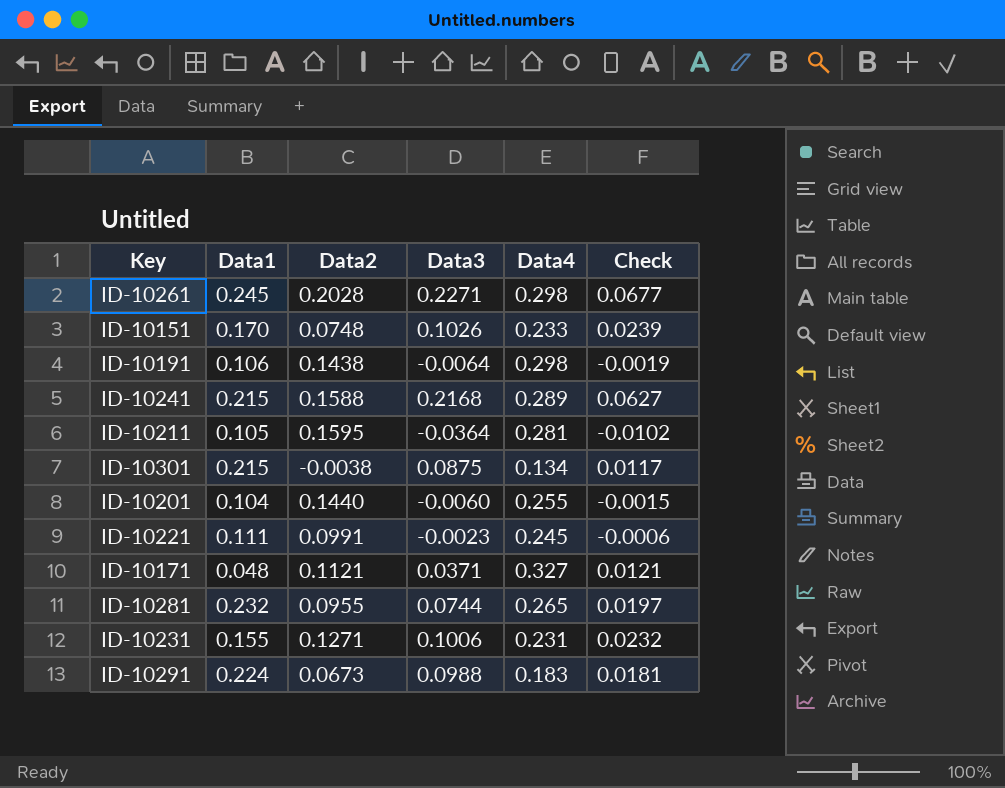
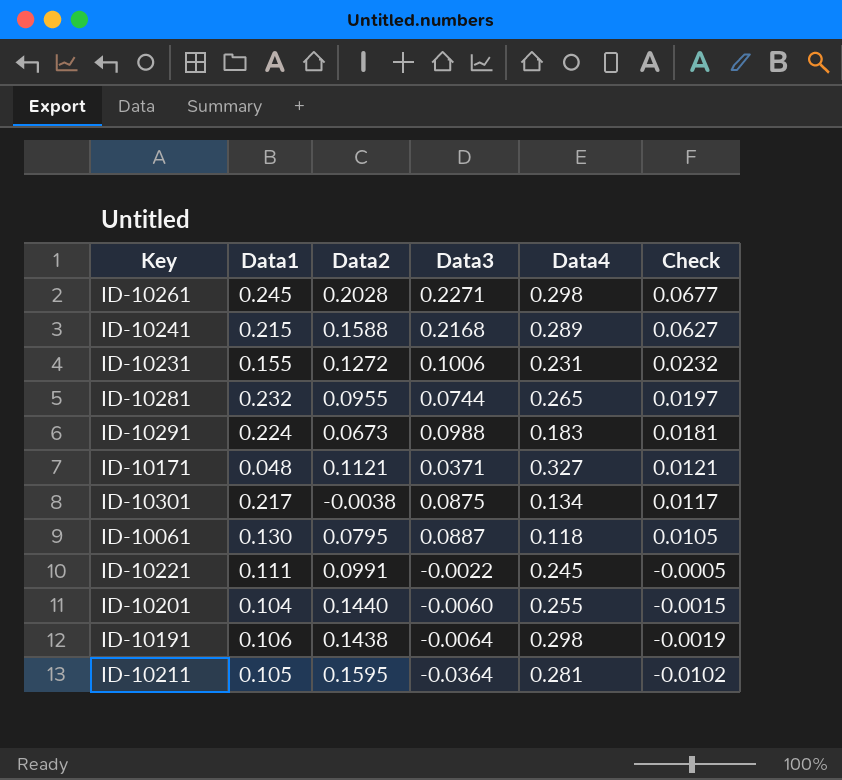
row order: none -> Check descending
row ID-10151: 0.170 | 0.0748 | 0.1026 | 0.233 | 0.0239 -> none
ID-10231 | Data2: 0.1271 -> 0.1272
ID-10301 | Data1: 0.215 -> 0.217
row ID-10061: none -> 0.130 | 0.0795 | 0.0887 | 0.118 | 0.0105
ID-10221 | Data3: -0.0023 -> -0.0022
ID-10221 | Check: -0.0006 -> -0.0005

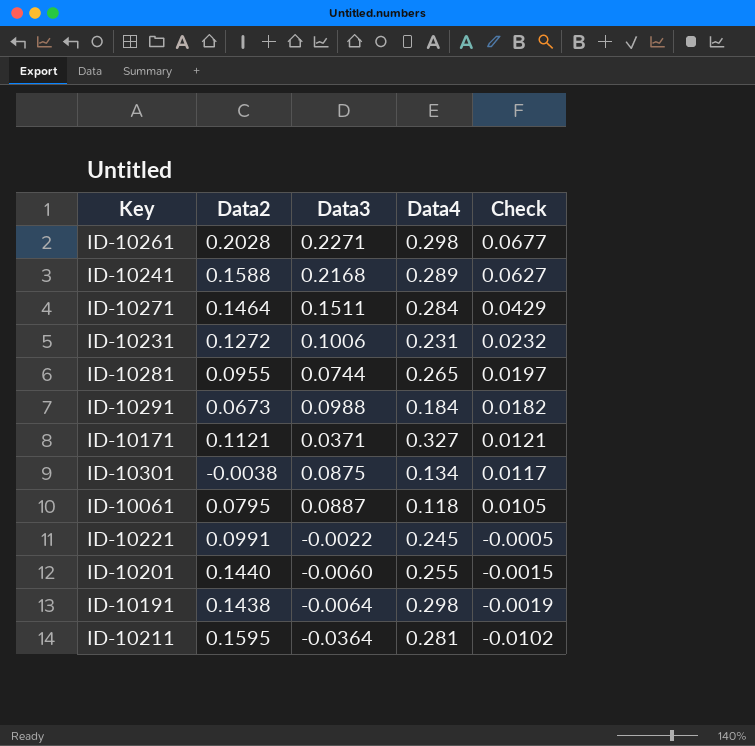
column Data1 | position: 2 -> none
row ID-10271: none -> 0.1464 | 0.1511 | 0.284 | 0.0429
ID-10291 | Data4: 0.183 -> 0.184
ID-10291 | Check: 0.0181 -> 0.0182

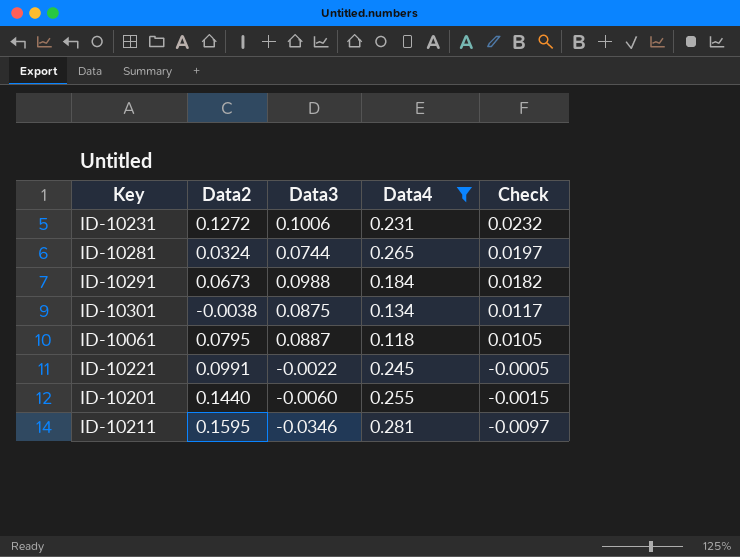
filter: none -> Data4 <= 0.281
ID-10281 | Data2: 0.0955 -> 0.0324
ID-10211 | Data3: -0.0364 -> -0.0346
ID-10211 | Check: -0.0102 -> -0.0097

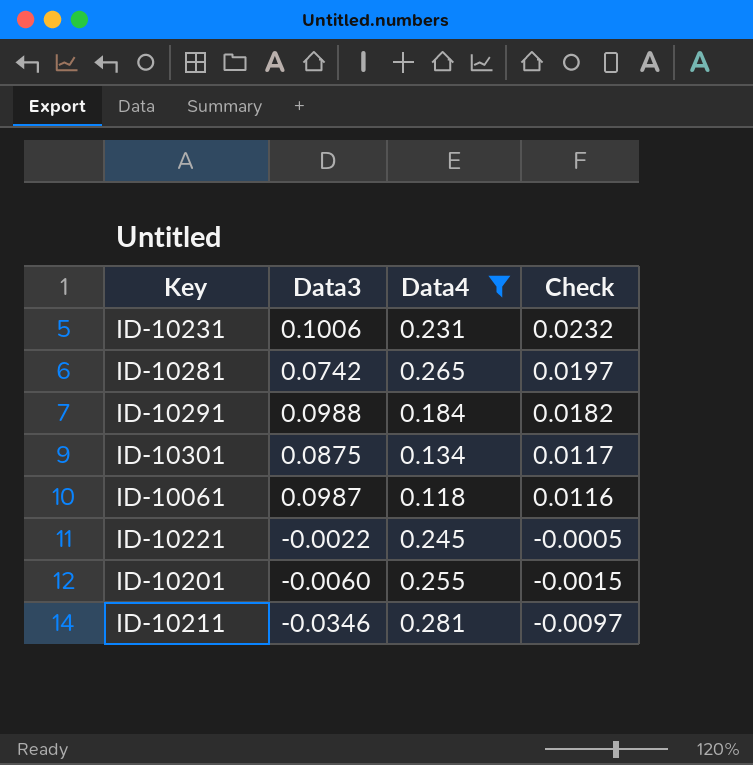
column Data2 | position: 2 -> none
ID-10281 | Data3: 0.0744 -> 0.0742
ID-10061 | Data3: 0.0887 -> 0.0987
ID-10061 | Check: 0.0105 -> 0.0116

